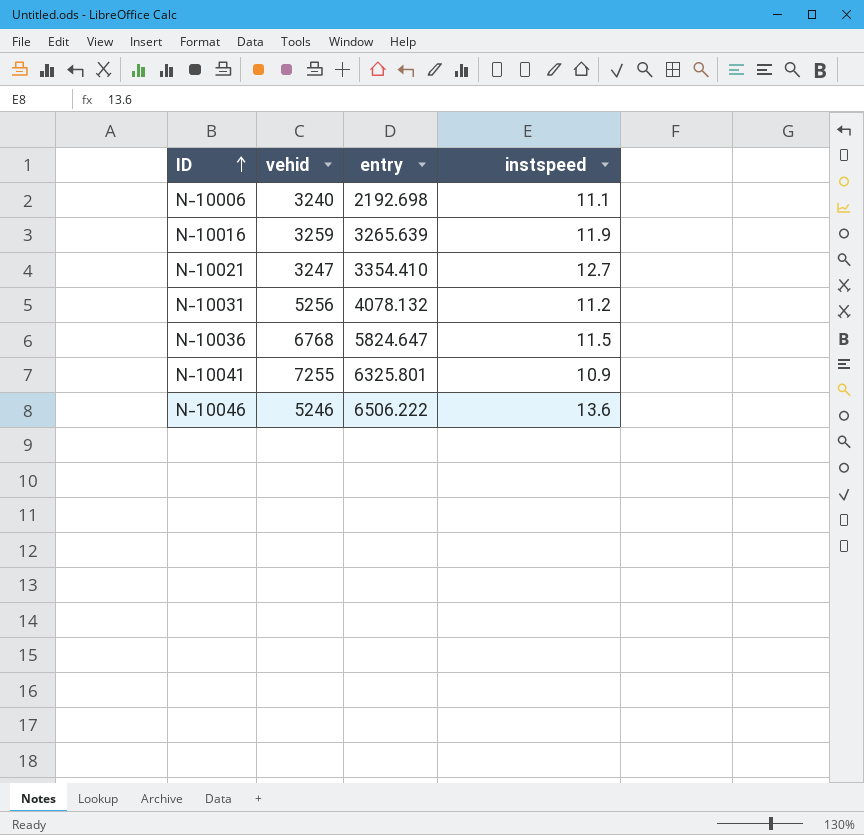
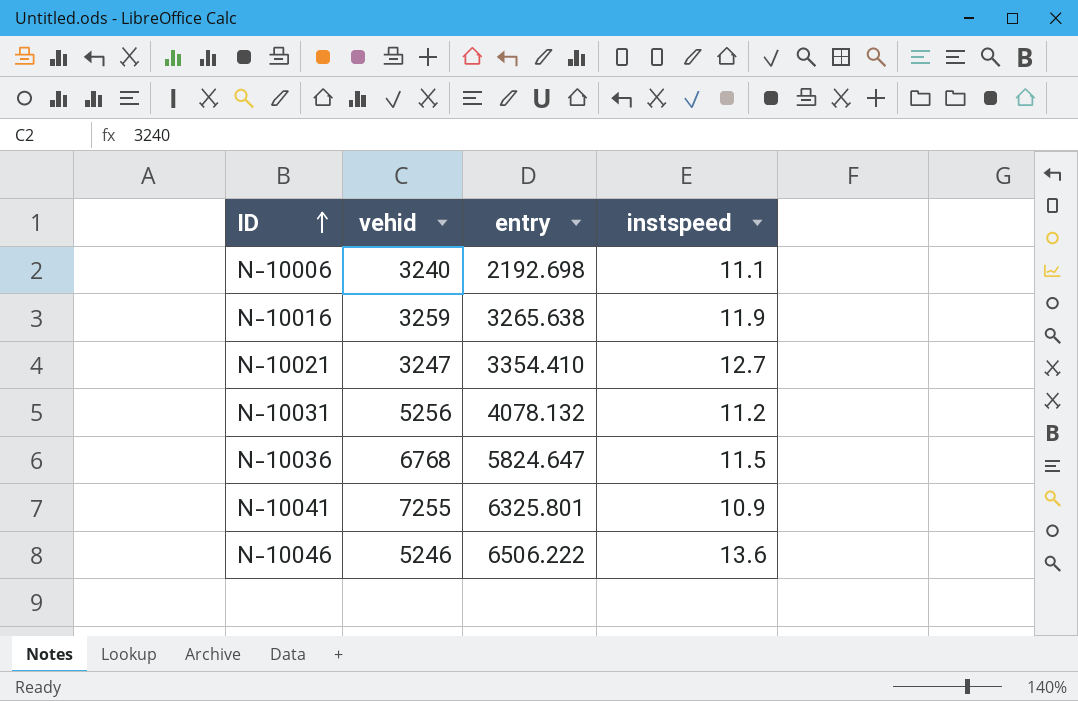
N-10016 | entry: 3265.639 -> 3265.638

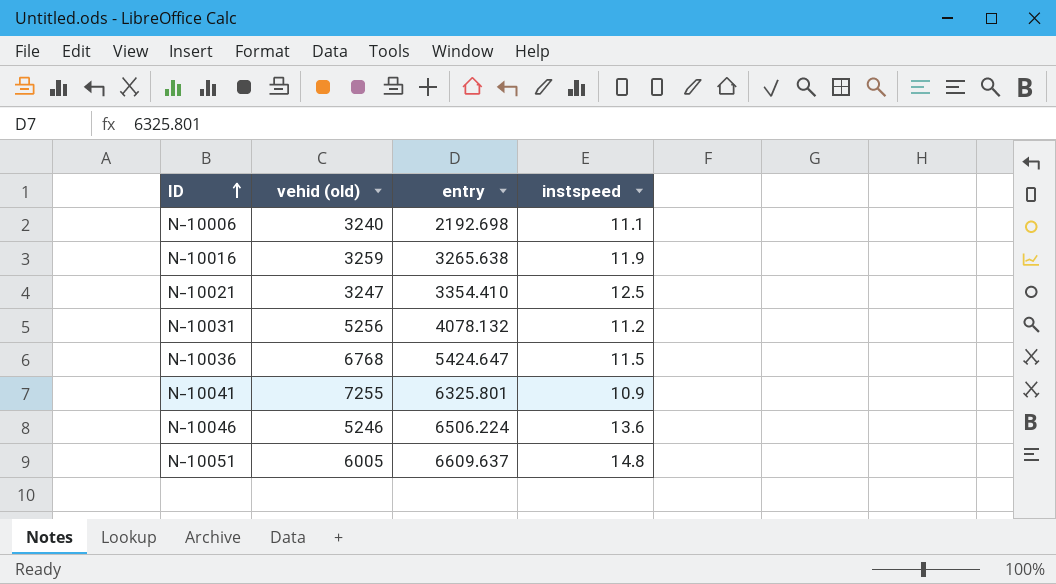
column name: vehid -> vehid (old)
N-10021 | instspeed: 12.7 -> 12.5
N-10036 | entry: 5824.647 -> 5424.647
N-10046 | entry: 6506.222 -> 6506.224
row N-10051: none -> 6005 | 6609.637 | 14.8

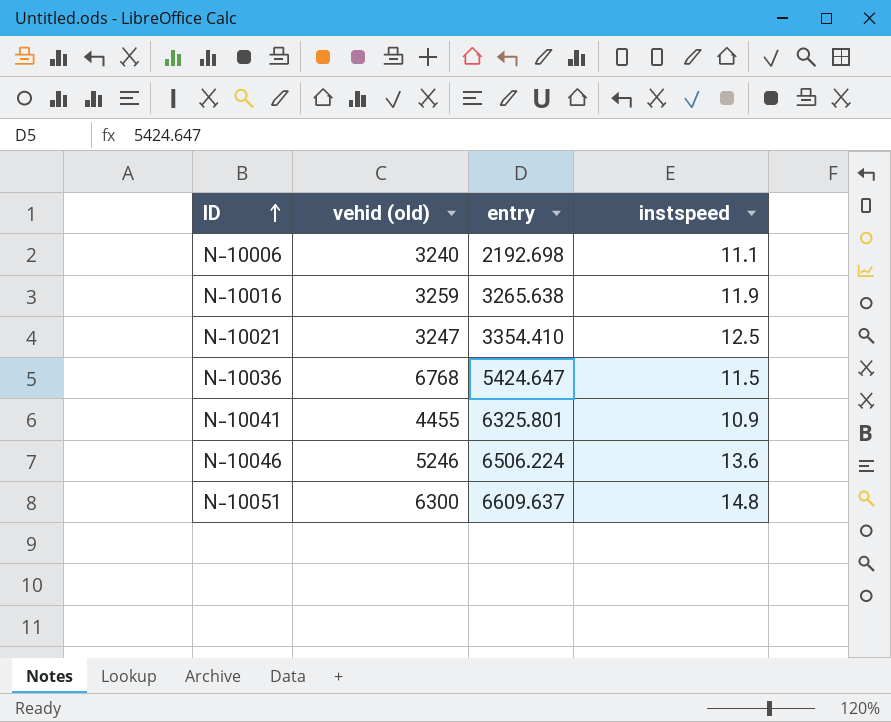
row N-10031: 5256 | 4078.132 | 11.2 -> none
N-10041 | vehid (old): 7255 -> 4455
N-10051 | vehid (old): 6005 -> 6300

